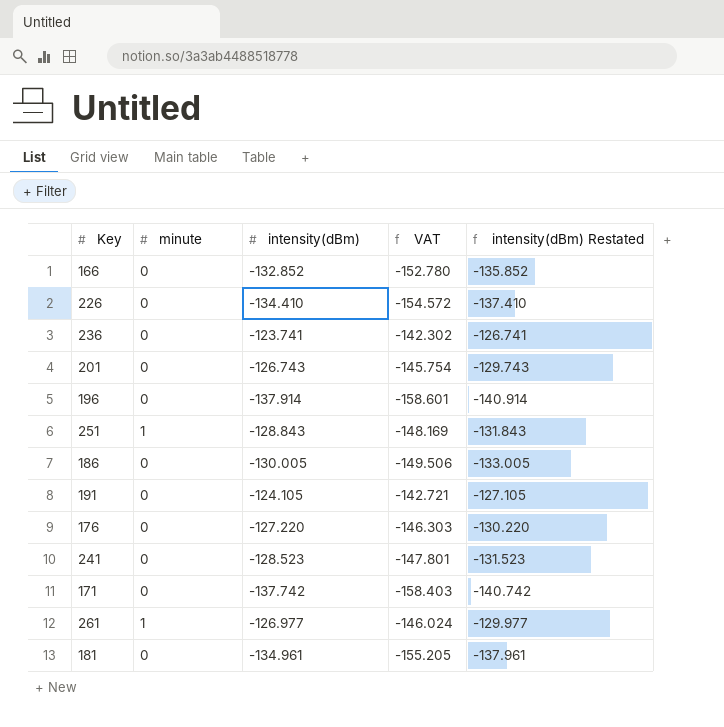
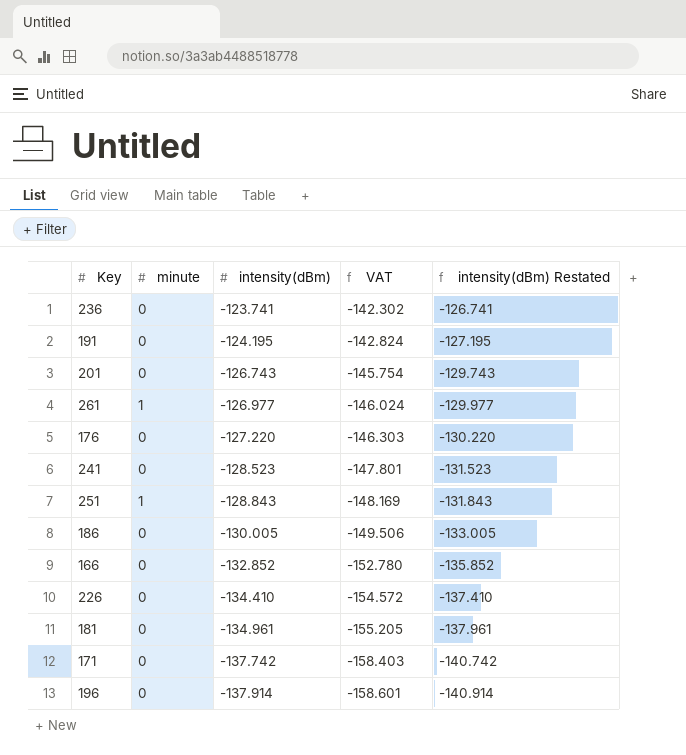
row order: none -> intensity(dBm) descending
191 | intensity(dBm): -124.105 -> -124.195
191 | VAT: -142.721 -> -142.824
191 | intensity(dBm) Restated: -127.105 -> -127.195

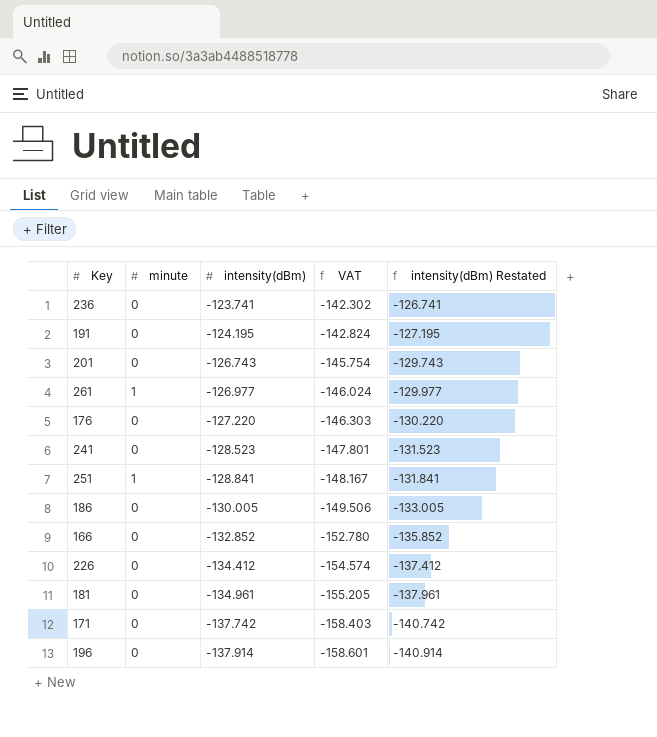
251 | intensity(dBm): -128.843 -> -128.841
251 | VAT: -148.169 -> -148.167
251 | intensity(dBm) Restated: -131.843 -> -131.841
226 | intensity(dBm): -134.410 -> -134.412
226 | VAT: -154.572 -> -154.574
226 | intensity(dBm) Restated: -137.410 -> -137.412

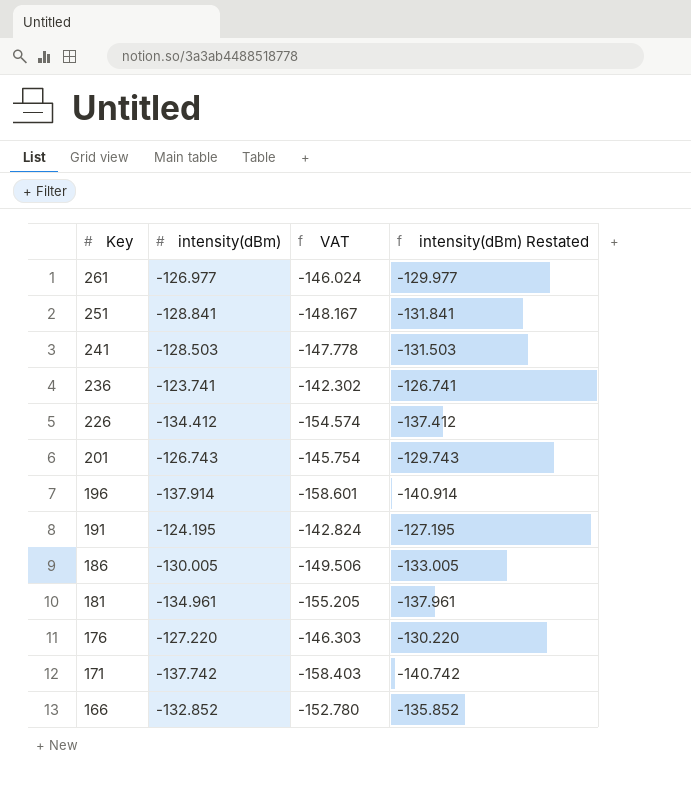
row order: intensity(dBm) descending -> Key descending
column minute | position: 2 -> none
241 | intensity(dBm): -128.523 -> -128.503
241 | VAT: -147.801 -> -147.778
241 | intensity(dBm) Restated: -131.523 -> -131.503

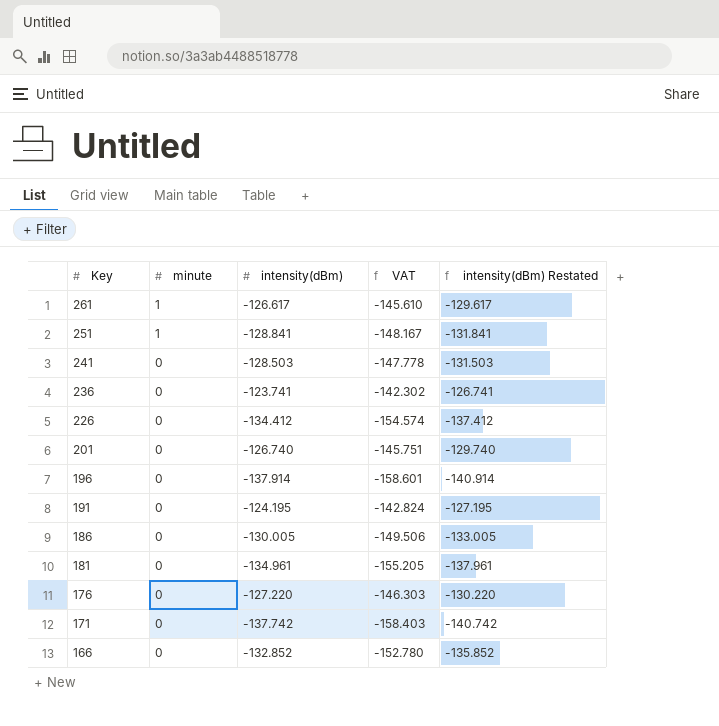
column minute | position: none -> 2
261 | intensity(dBm): -126.977 -> -126.617
261 | VAT: -146.024 -> -145.610
261 | intensity(dBm) Restated: -129.977 -> -129.617
201 | intensity(dBm): -126.743 -> -126.740
201 | VAT: -145.754 -> -145.751
201 | intensity(dBm) Restated: -129.743 -> -129.740

